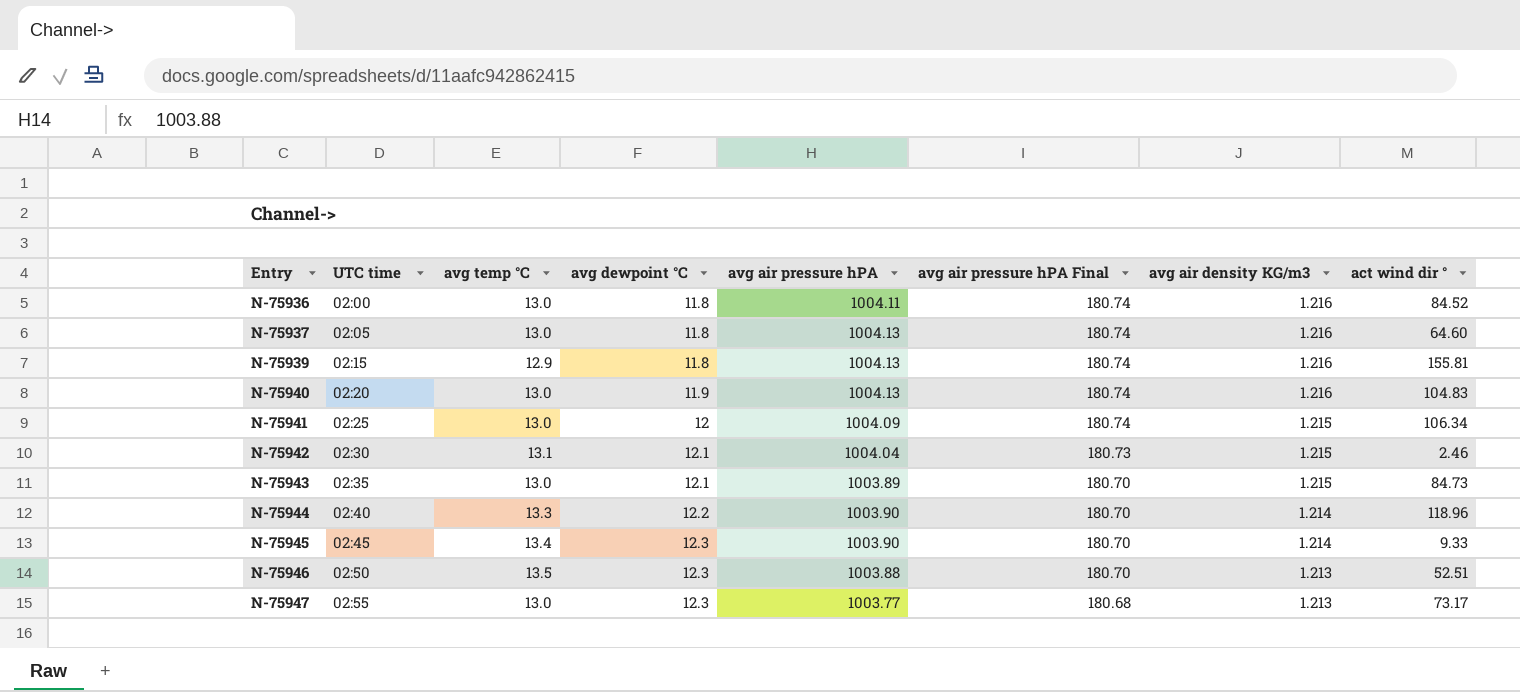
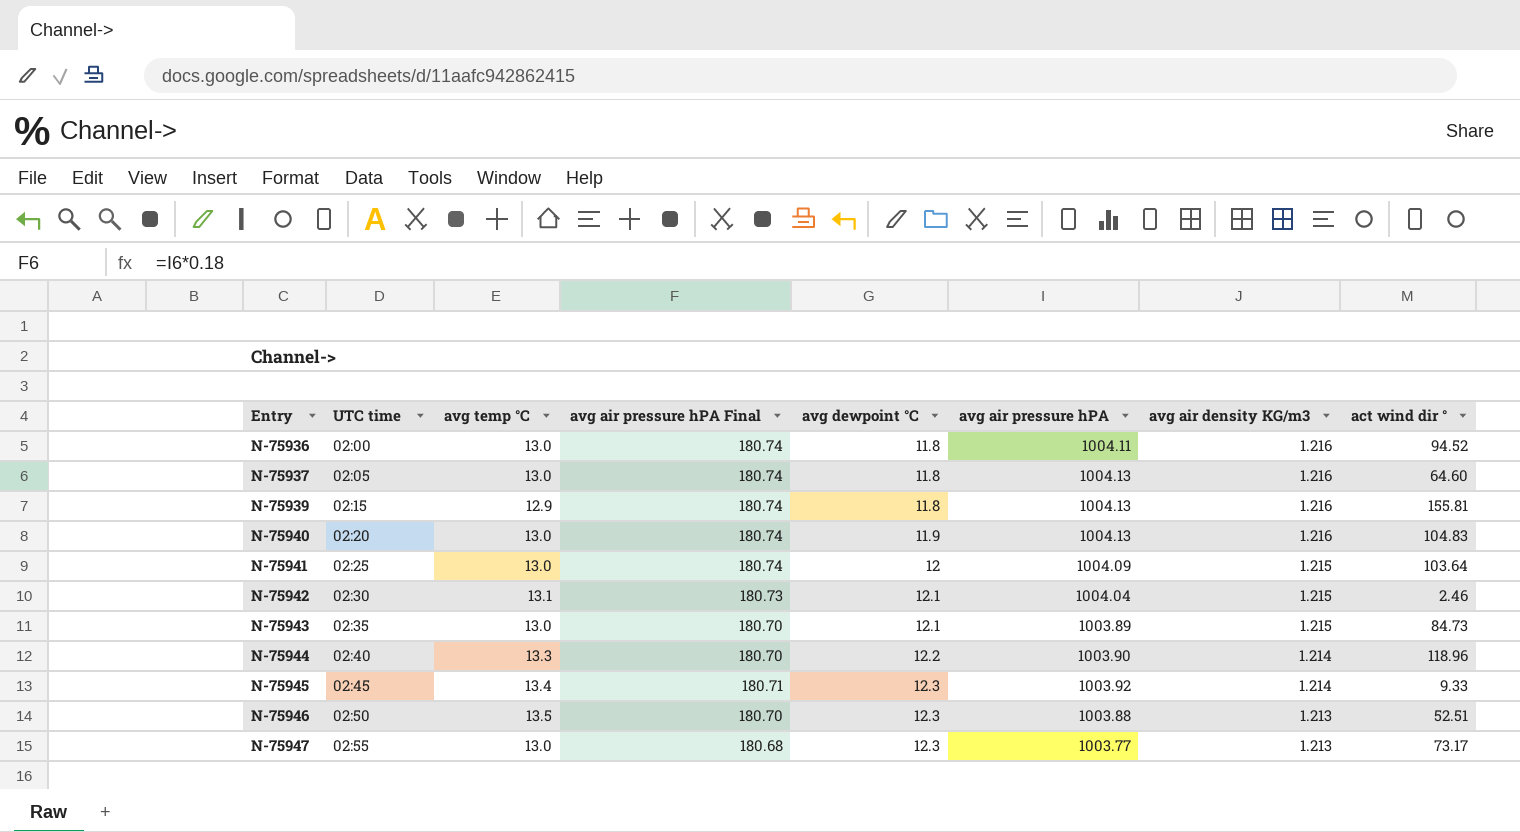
column avg air pressure hPA Final | position: 6 -> 4
N-75936 | act wind dir °: 84.52 -> 94.52
N-75941 | act wind dir °: 106.34 -> 103.64
N-75945 | avg air pressure hPA Final: 180.70 -> 180.71
N-75945 | avg air pressure hPA: 1003.90 -> 1003.92

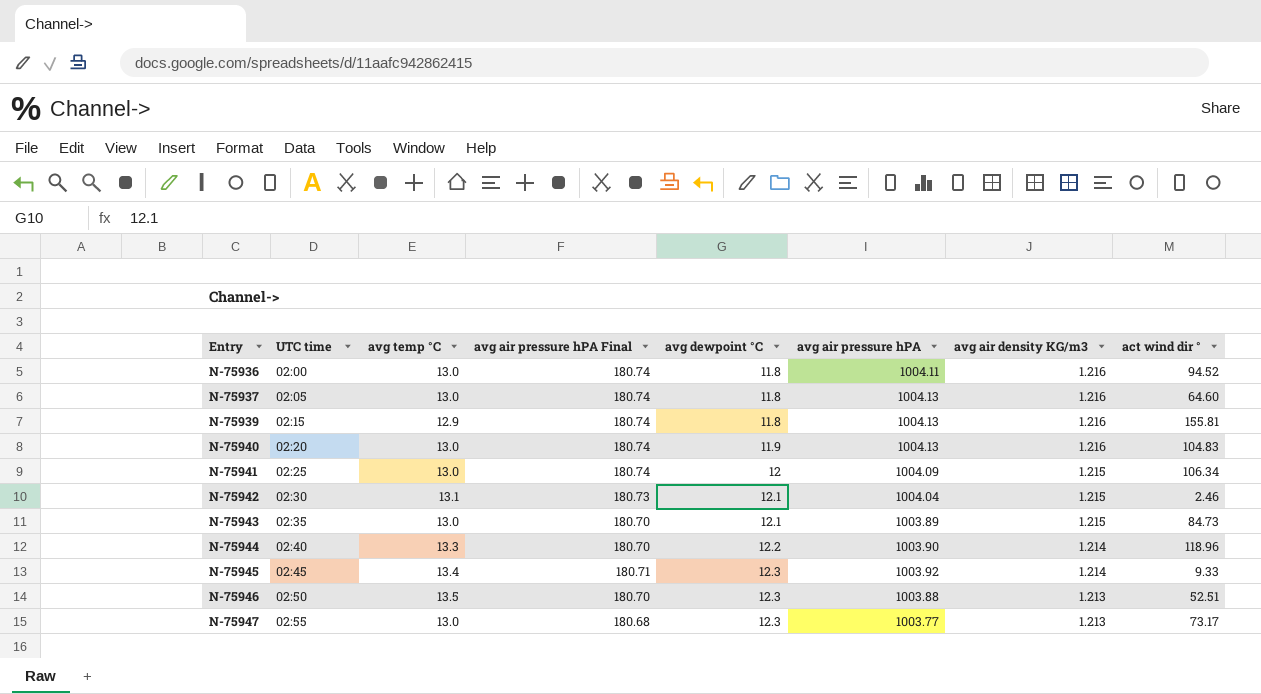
N-75941 | act wind dir °: 103.64 -> 106.34

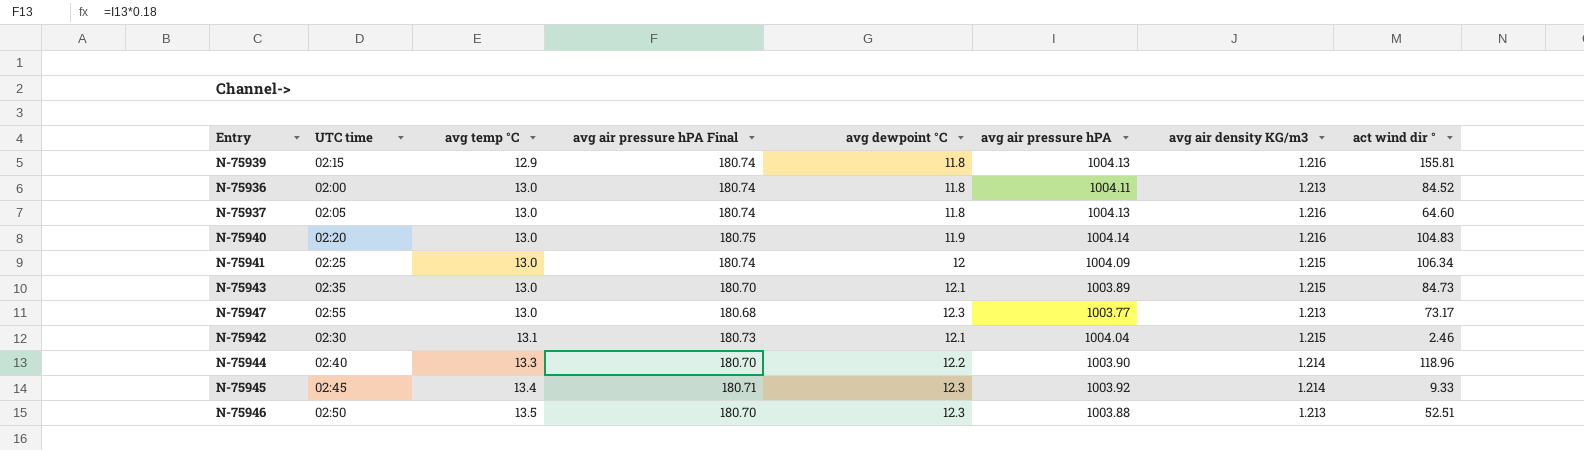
row order: Entry ascending -> avg temp °C ascending
N-75936 | avg air density KG/m3: 1.216 -> 1.213
N-75936 | act wind dir °: 94.52 -> 84.52
N-75940 | avg air pressure hPA Final: 180.74 -> 180.75
N-75940 | avg air pressure hPA: 1004.13 -> 1004.14

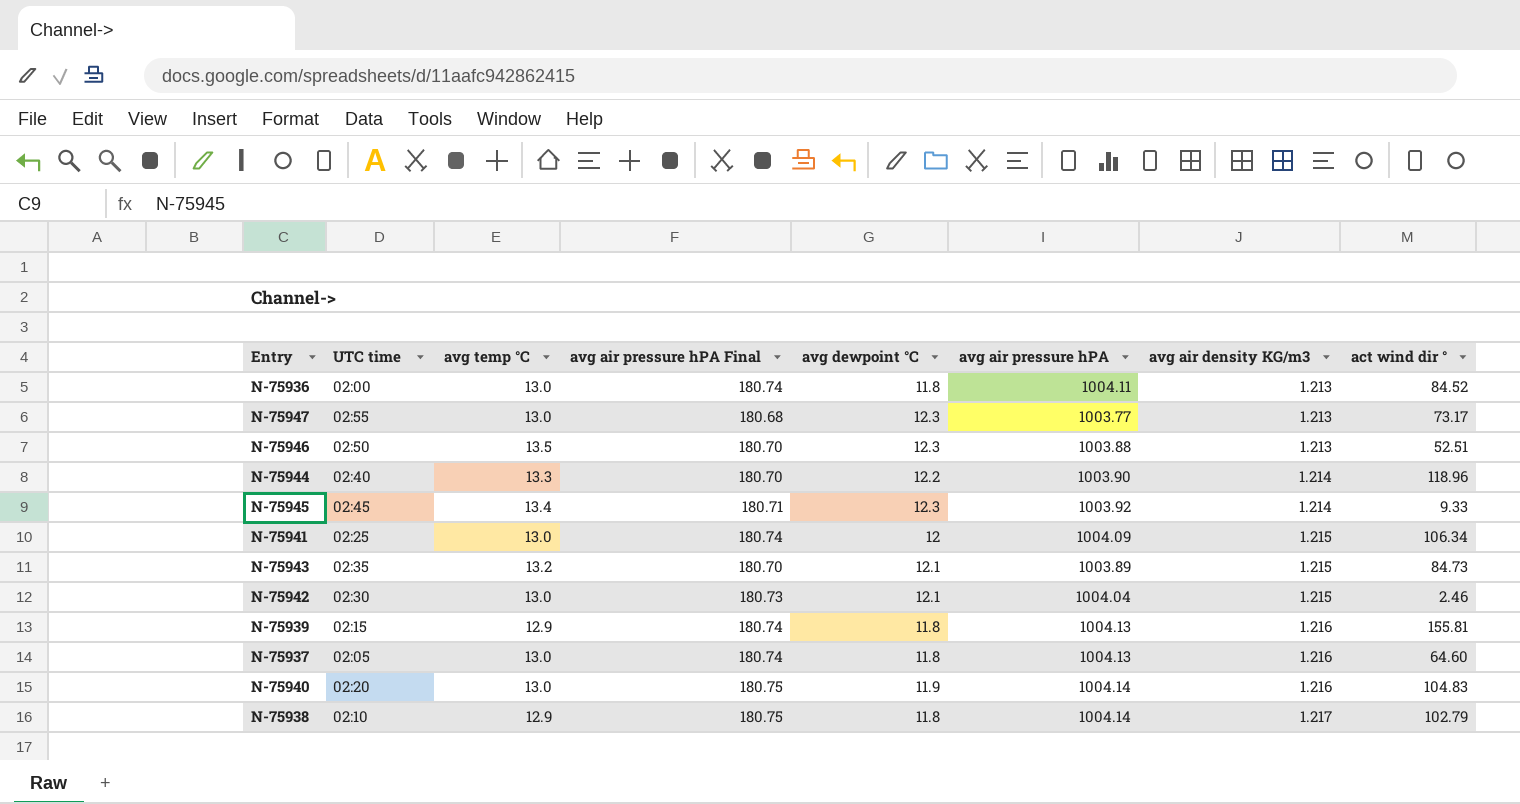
row order: avg temp °C ascending -> avg air density KG/m3 ascending
N-75943 | avg temp °C: 13.0 -> 13.2
N-75942 | avg temp °C: 13.1 -> 13.0
row N-75938: none -> 02:10 | 12.9 | 180.75 | 11.8 | 1004.14 | 1.217 | 102.79

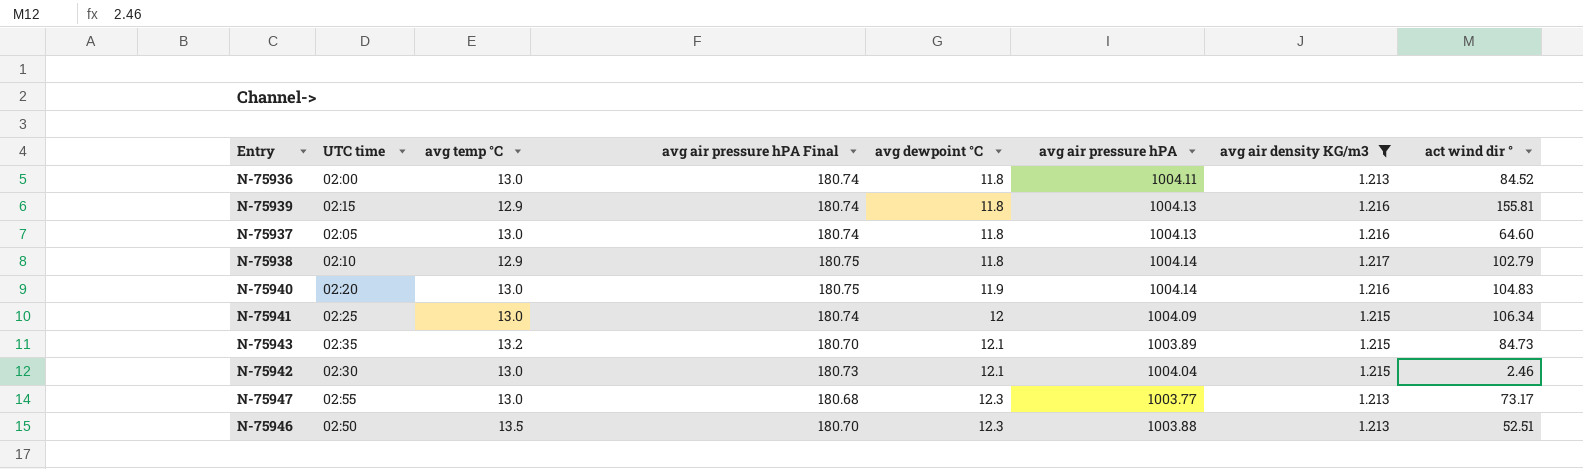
filter: none -> avg air density KG/m3 != 1.214
row order: avg air density KG/m3 ascending -> avg dewpoint °C ascending

